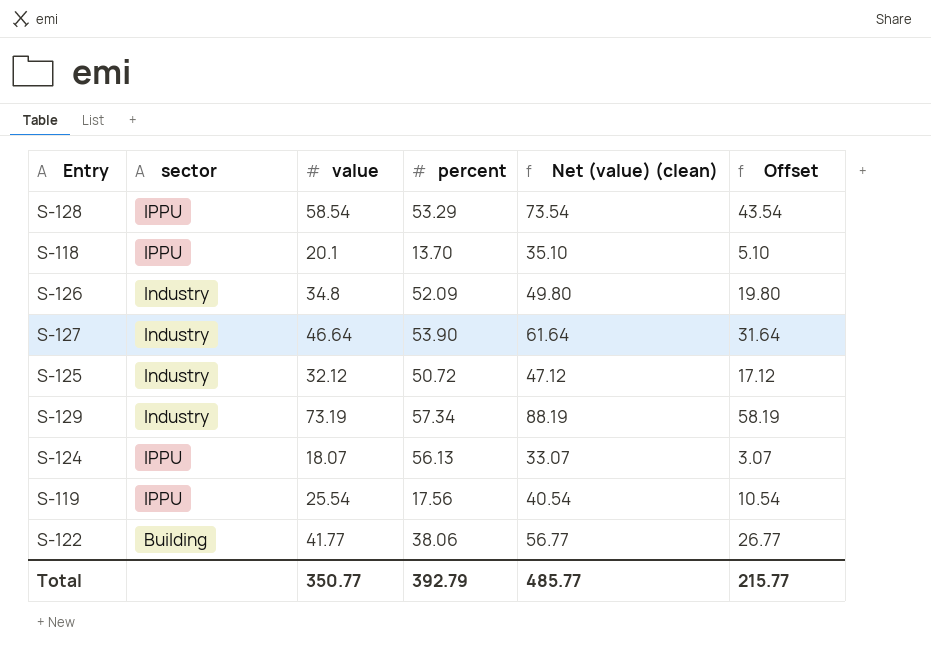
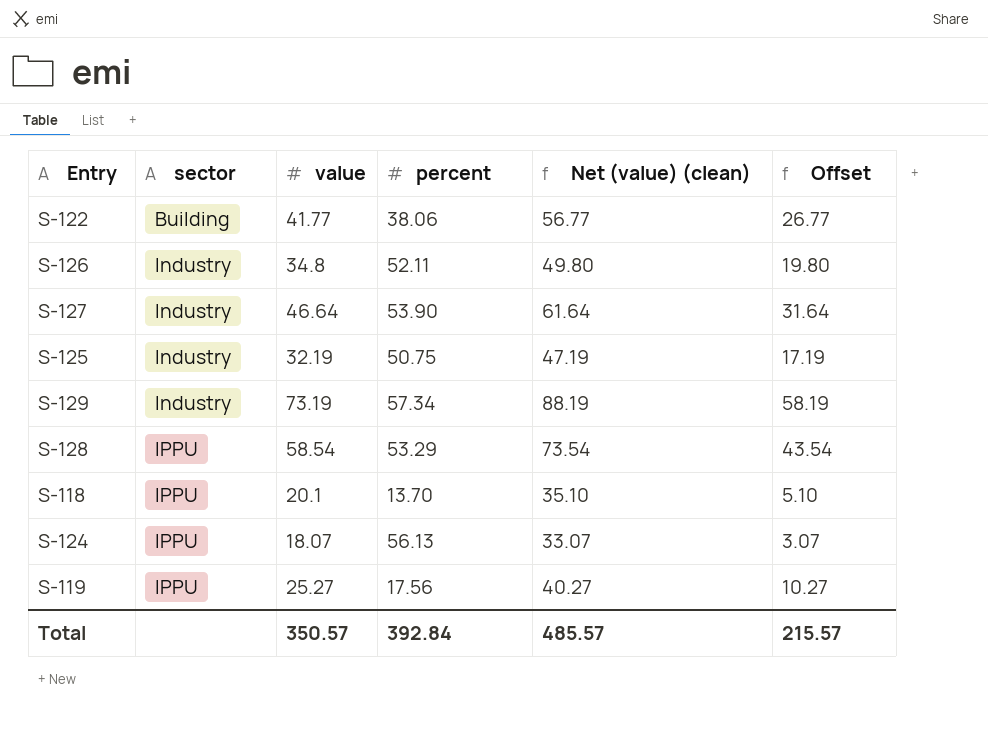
row order: none -> sector ascending
S-126 | percent: 52.09 -> 52.11
S-125 | value: 32.12 -> 32.19
S-125 | percent: 50.72 -> 50.75
S-125 | Net (value) (clean): 47.12 -> 47.19
S-125 | Offset: 17.12 -> 17.19
S-119 | value: 25.54 -> 25.27
S-119 | Net (value) (clean): 40.54 -> 40.27
S-119 | Offset: 10.54 -> 10.27
Total | value: 350.77 -> 350.57
Total | percent: 392.79 -> 392.84
Total | Net (value) (clean): 485.77 -> 485.57
Total | Offset: 215.77 -> 215.57

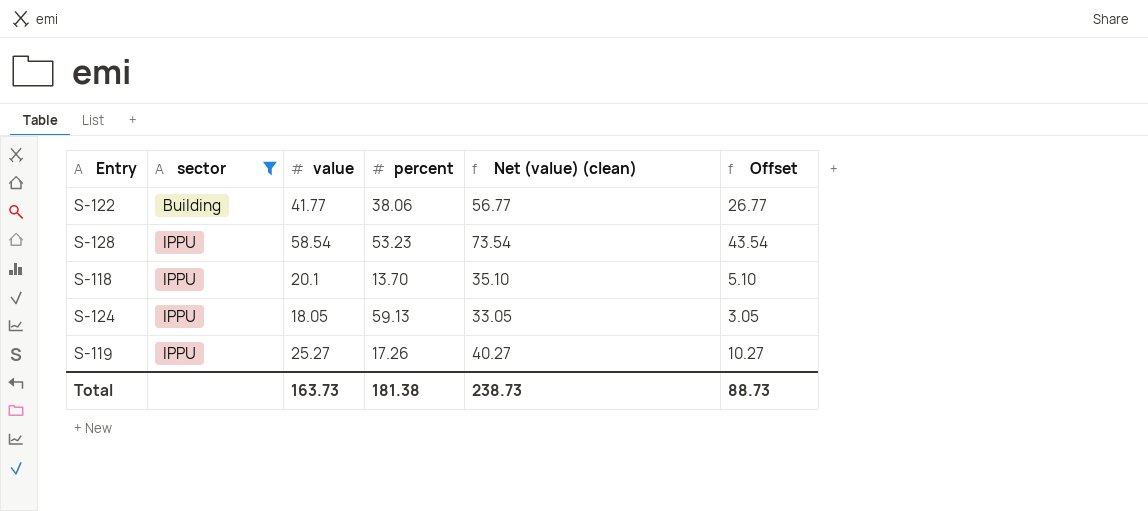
filter: none -> sector != Industry
S-128 | percent: 53.29 -> 53.23
S-124 | value: 18.07 -> 18.05
S-124 | percent: 56.13 -> 59.13
S-124 | Net (value) (clean): 33.07 -> 33.05
S-124 | Offset: 3.07 -> 3.05
S-119 | percent: 17.56 -> 17.26
Total | value: 350.57 -> 163.73
Total | percent: 392.84 -> 181.38
Total | Net (value) (clean): 485.57 -> 238.73
Total | Offset: 215.57 -> 88.73

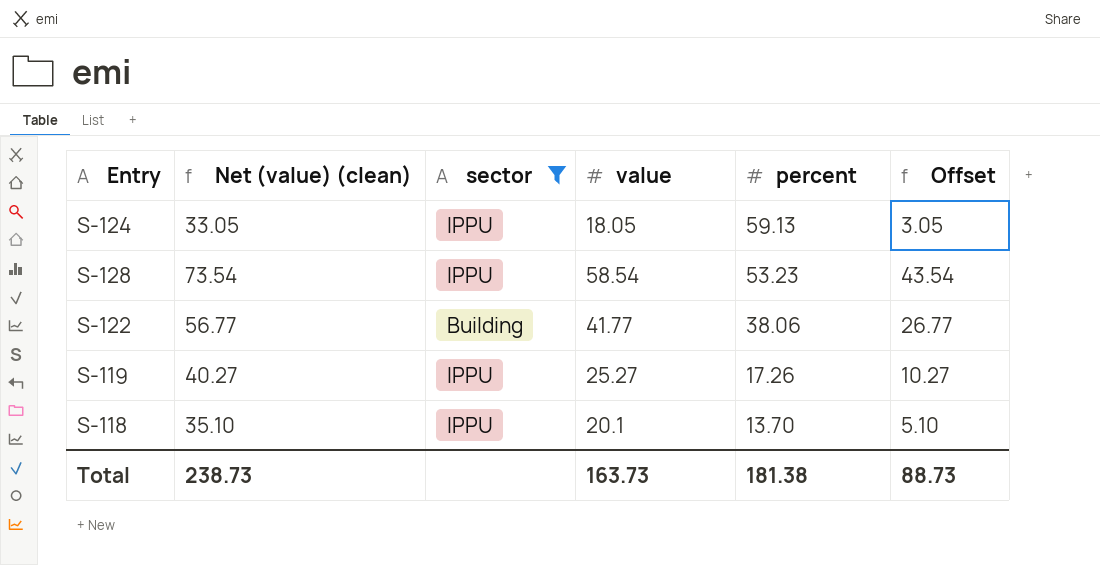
row order: sector ascending -> percent descending
column Net (value) (clean) | position: 5 -> 2

